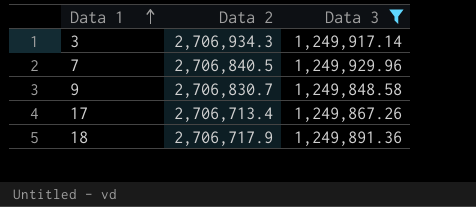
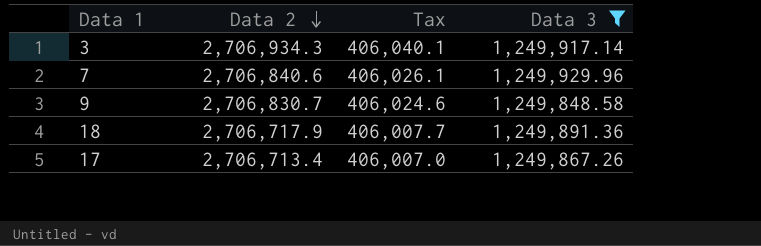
row order: Data 1 ascending -> Data 2 descending
column Tax | formula: none -> [Data 2] * 0.15
7 | Data 2: 2,706,840.5 -> 2,706,840.6

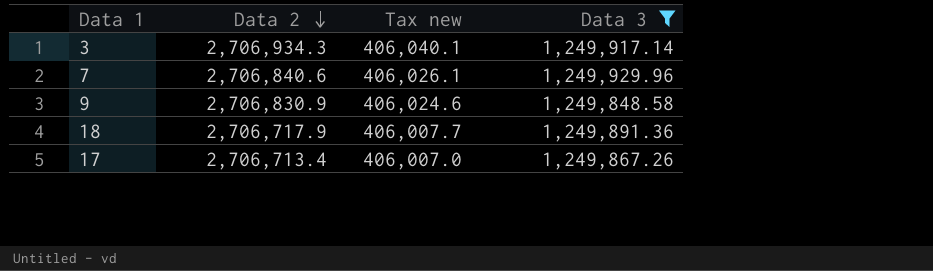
column name: Tax -> Tax new
9 | Data 2: 2,706,830.7 -> 2,706,830.9

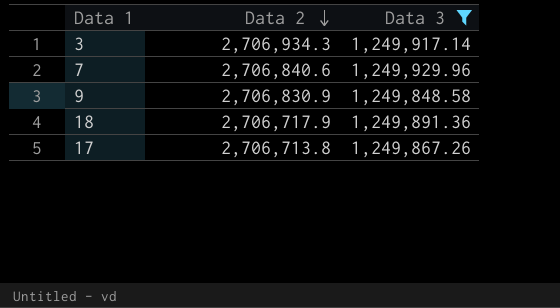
column Tax new | formula: [Data 2] * 0.15 -> none
17 | Data 2: 2,706,713.4 -> 2,706,713.8

